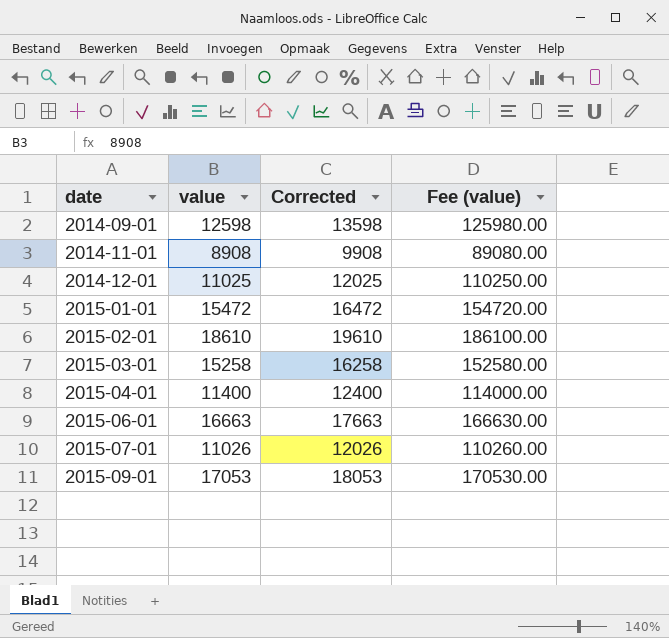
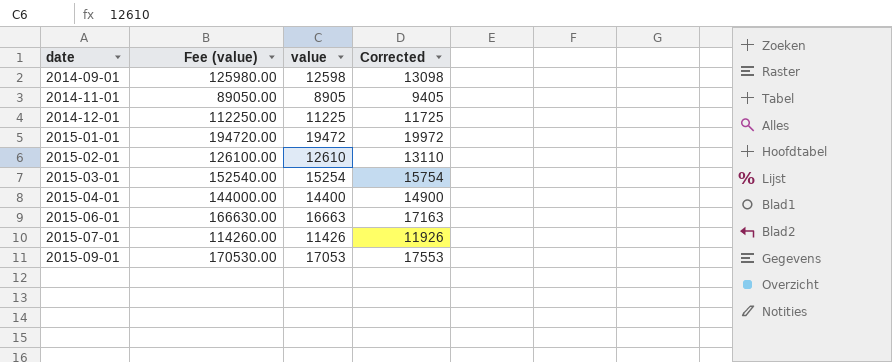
column Fee (value) | position: 4 -> 2
column Corrected | formula: [value] + 1000 -> [value] + 500
2014-11-01 | Fee (value): 89080.00 -> 89050.00
2014-11-01 | value: 8908 -> 8905
2014-12-01 | Fee (value): 110250.00 -> 112250.00
2014-12-01 | value: 11025 -> 11225
2015-01-01 | Fee (value): 154720.00 -> 194720.00
2015-01-01 | value: 15472 -> 19472
2015-02-01 | Fee (value): 186100.00 -> 126100.00
2015-02-01 | value: 18610 -> 12610
2015-03-01 | Fee (value): 152580.00 -> 152540.00
2015-03-01 | value: 15258 -> 15254
2015-04-01 | Fee (value): 114000.00 -> 144000.00
2015-04-01 | value: 11400 -> 14400
2015-07-01 | Fee (value): 110260.00 -> 114260.00
2015-07-01 | value: 11026 -> 11426

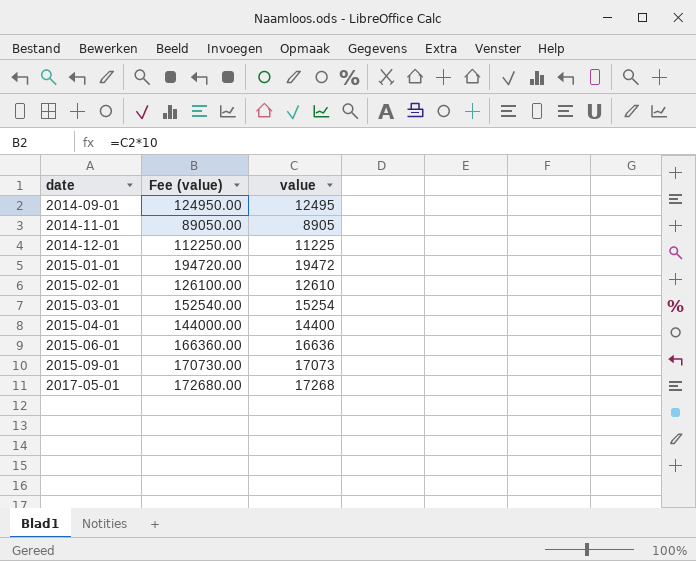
column Corrected | formula: [value] + 500 -> none
row 2015-07-01: 114260.00 | 11426 | 11926 -> none
2014-09-01 | Fee (value): 125980.00 -> 124950.00
2014-09-01 | value: 12598 -> 12495
2015-06-01 | Fee (value): 166630.00 -> 166360.00
2015-06-01 | value: 16663 -> 16636
2015-09-01 | Fee (value): 170530.00 -> 170730.00
2015-09-01 | value: 17053 -> 17073
row 2017-05-01: none -> 172680.00 | 17268

